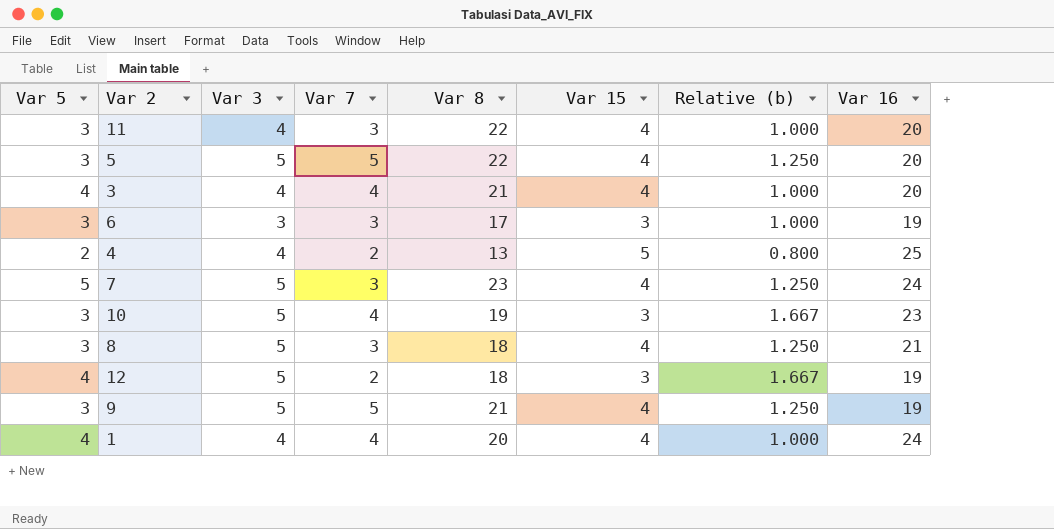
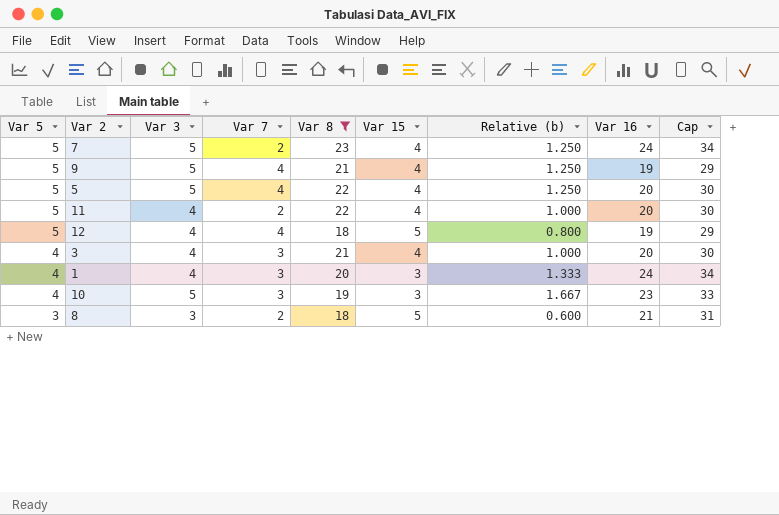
filter: none -> Var 8 >= 18
row order: none -> Var 5 descending
column Cap | formula: none -> [Var 16] + 10
7 | Var 7: 3 -> 2
9 | Var 5: 3 -> 5
9 | Var 7: 5 -> 4
5 | Var 5: 3 -> 5
5 | Var 7: 5 -> 4
11 | Var 5: 3 -> 5
11 | Var 7: 3 -> 2
12 | Var 5: 4 -> 5
12 | Var 3: 5 -> 4
12 | Var 7: 2 -> 4
12 | Var 15: 3 -> 5
12 | Relative (b): 1.667 -> 0.800
3 | Var 7: 4 -> 3
1 | Var 7: 4 -> 3
1 | Var 15: 4 -> 3
1 | Relative (b): 1.000 -> 1.333
10 | Var 5: 3 -> 4
10 | Var 7: 4 -> 3
8 | Var 3: 5 -> 3
8 | Var 7: 3 -> 2
8 | Var 15: 4 -> 5
8 | Relative (b): 1.250 -> 0.600

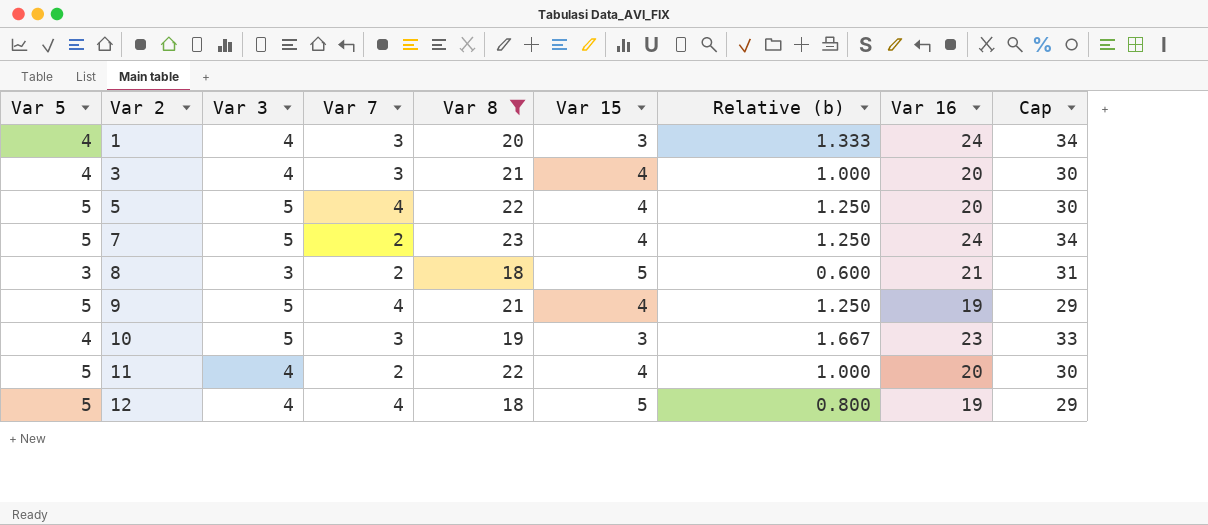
row order: Var 5 descending -> Var 2 ascending

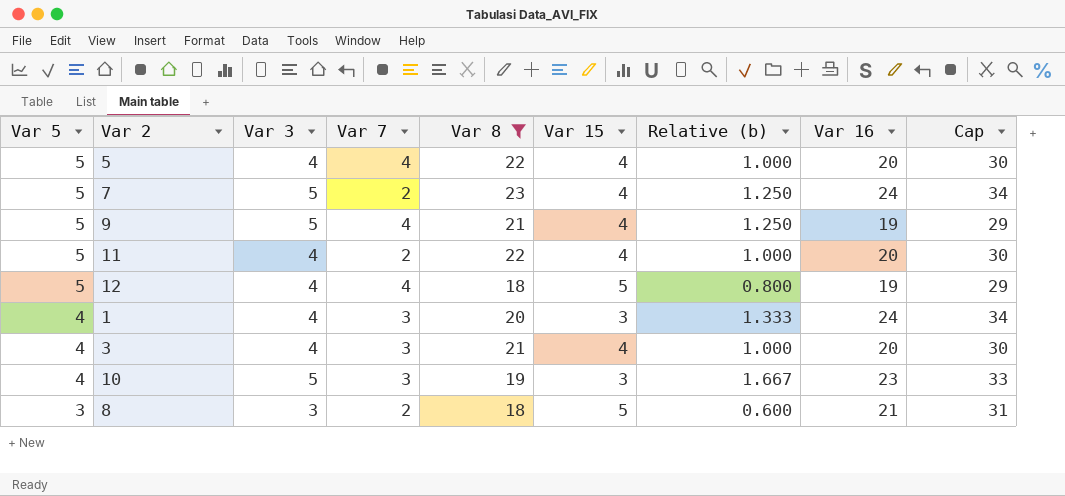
row order: Var 2 ascending -> Var 5 descending
5 | Var 3: 5 -> 4
5 | Relative (b): 1.250 -> 1.000

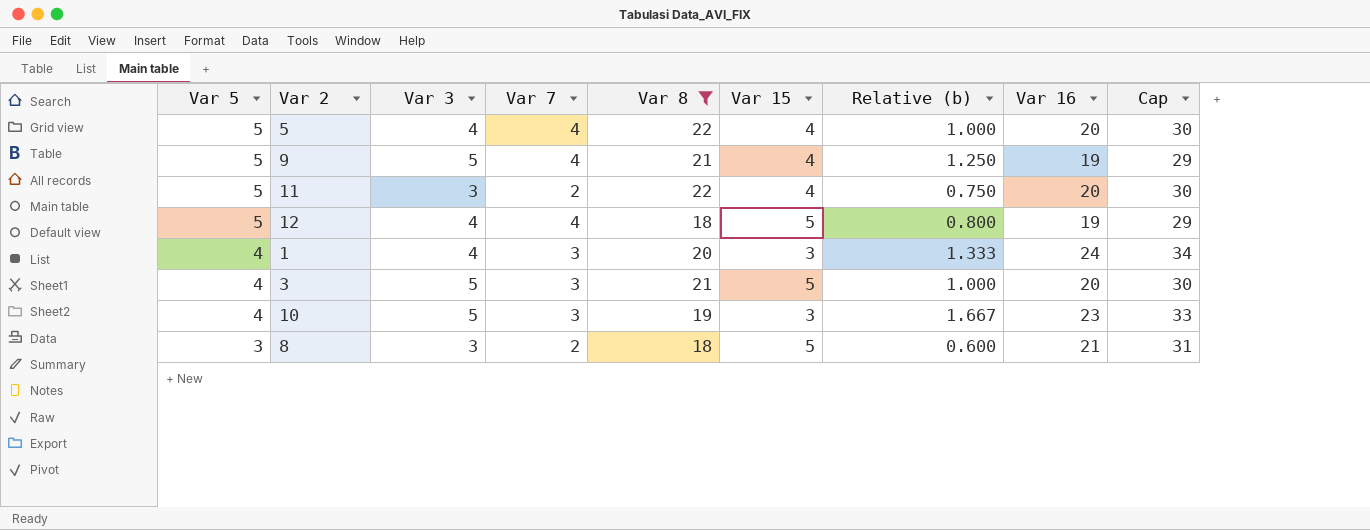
row 7: 5 | 5 | 2 | 23 | 4 | 1.250 | 24 | 34 -> none
11 | Var 3: 4 -> 3
11 | Relative (b): 1.000 -> 0.750
3 | Var 3: 4 -> 5
3 | Var 15: 4 -> 5

